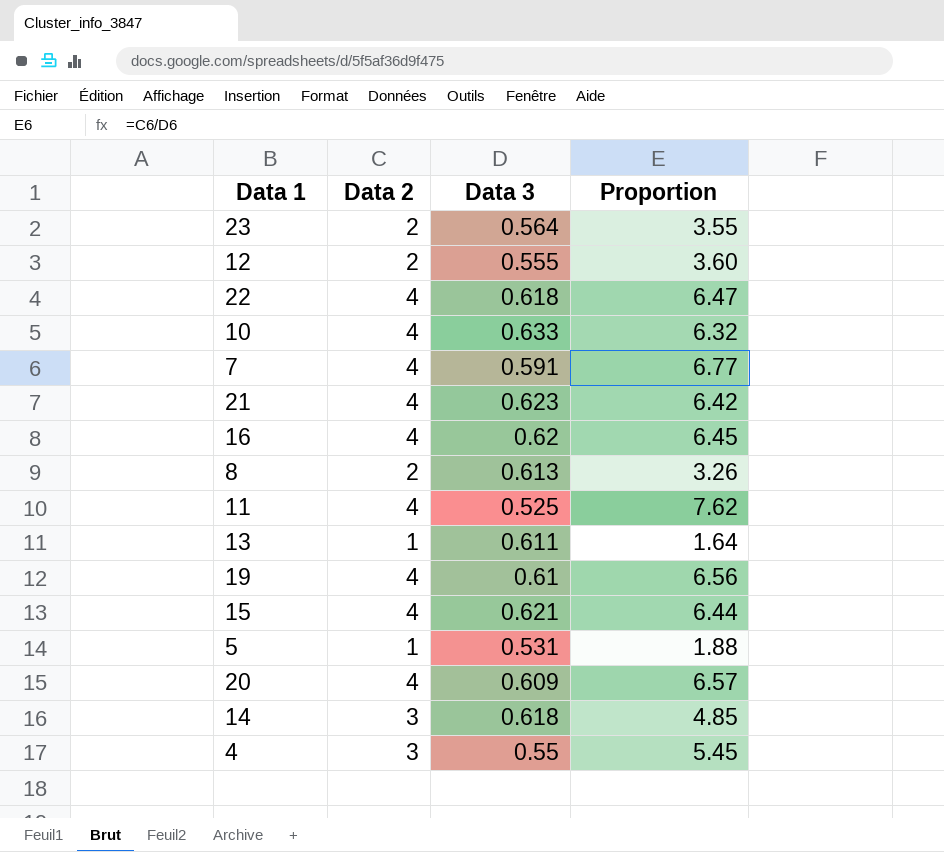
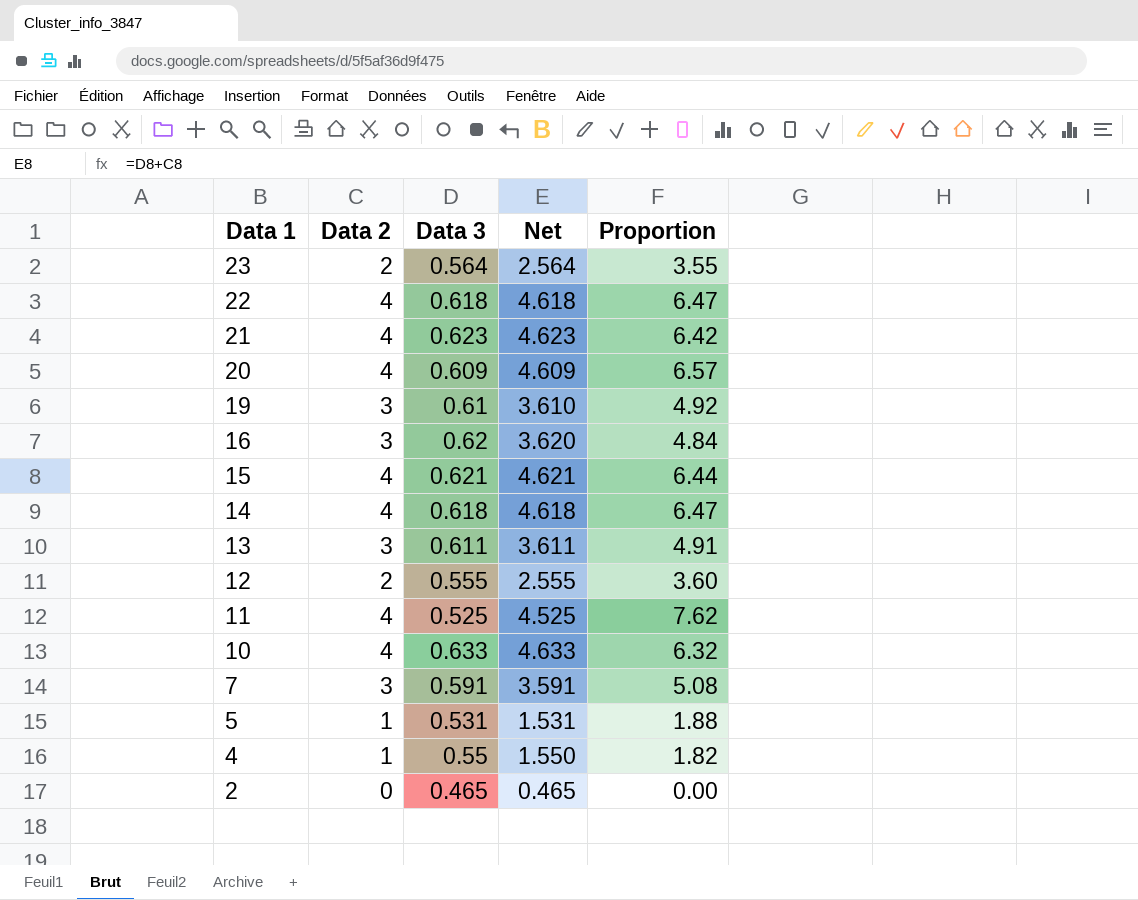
row order: none -> Data 1 descending
column Net | formula: none -> [Data 2] + [Data 3]
row 8: 2 | 0.613 | 3.26 -> none
19 | Data 2: 4 -> 3
19 | Proportion: 6.56 -> 4.92
16 | Data 2: 4 -> 3
16 | Proportion: 6.45 -> 4.84
14 | Data 2: 3 -> 4
14 | Proportion: 4.85 -> 6.47
13 | Data 2: 1 -> 3
13 | Proportion: 1.64 -> 4.91
7 | Data 2: 4 -> 3
7 | Proportion: 6.77 -> 5.08
4 | Data 2: 3 -> 1
4 | Proportion: 5.45 -> 1.82
row 2: none -> 0 | 0.465 | 0.465 | 0.00

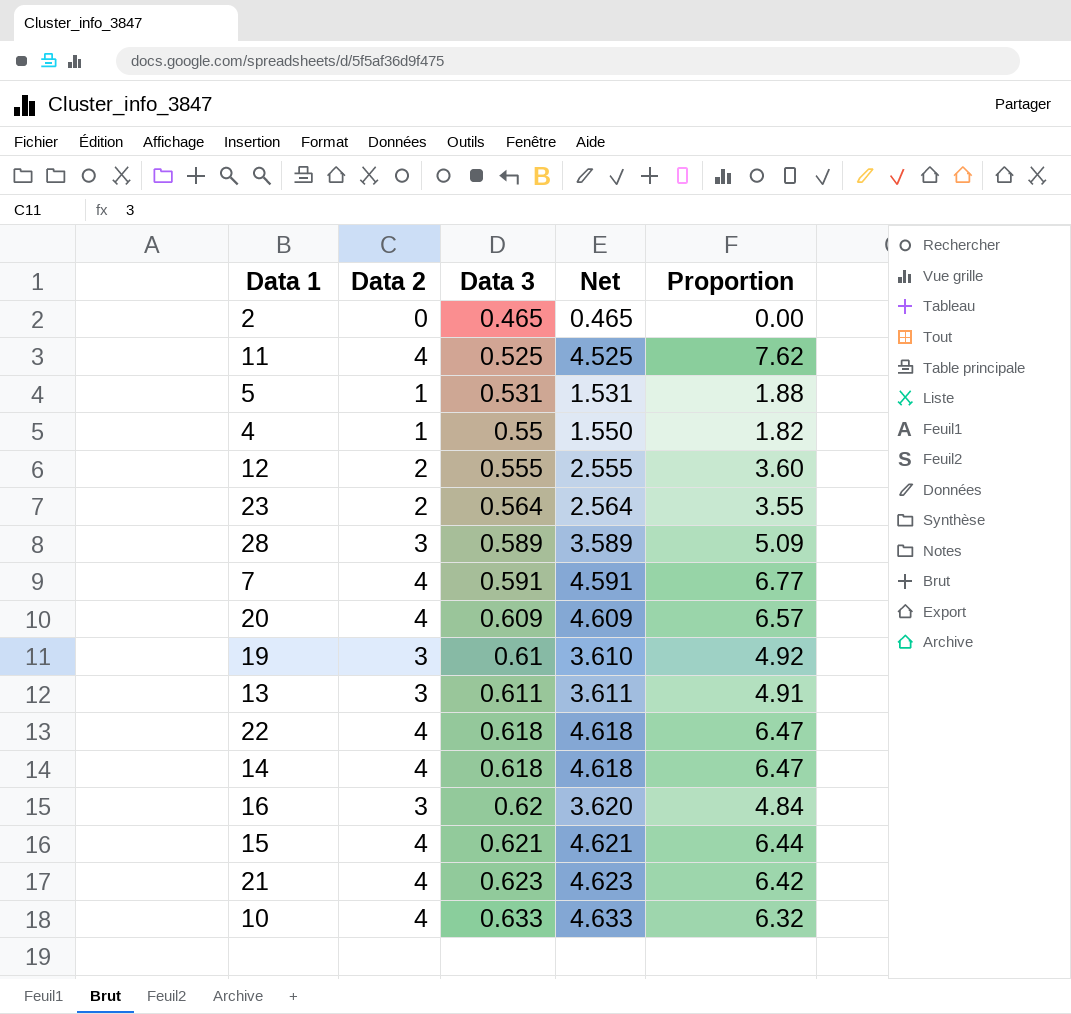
row order: Data 1 descending -> Data 3 ascending
row 28: none -> 3 | 0.589 | 3.589 | 5.09
7 | Data 2: 3 -> 4
7 | Net: 3.591 -> 4.591
7 | Proportion: 5.08 -> 6.77

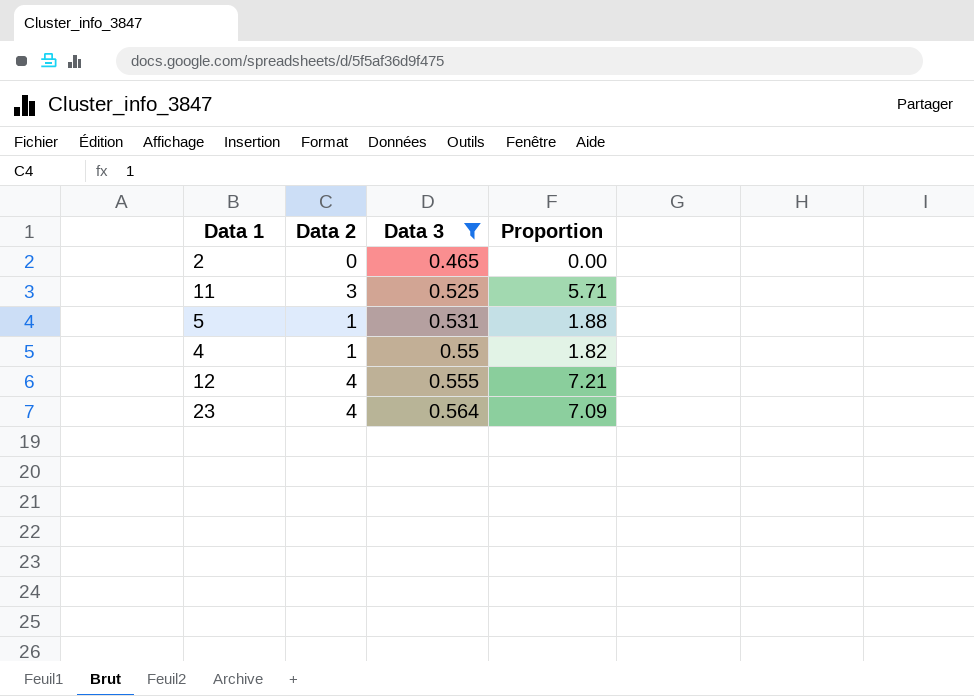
filter: none -> Data 3 <= 0.564
column Net | formula: [Data 2] + [Data 3] -> none
11 | Data 2: 4 -> 3
11 | Proportion: 7.62 -> 5.71
12 | Data 2: 2 -> 4
12 | Proportion: 3.60 -> 7.21
23 | Data 2: 2 -> 4
23 | Proportion: 3.55 -> 7.09

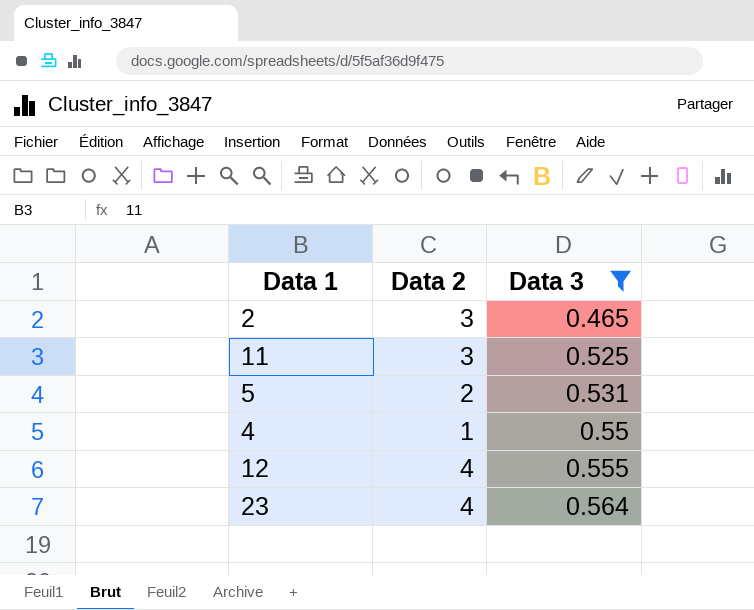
column Proportion | formula: [Data 2] / [Data 3] -> none
2 | Data 2: 0 -> 3
5 | Data 2: 1 -> 2

